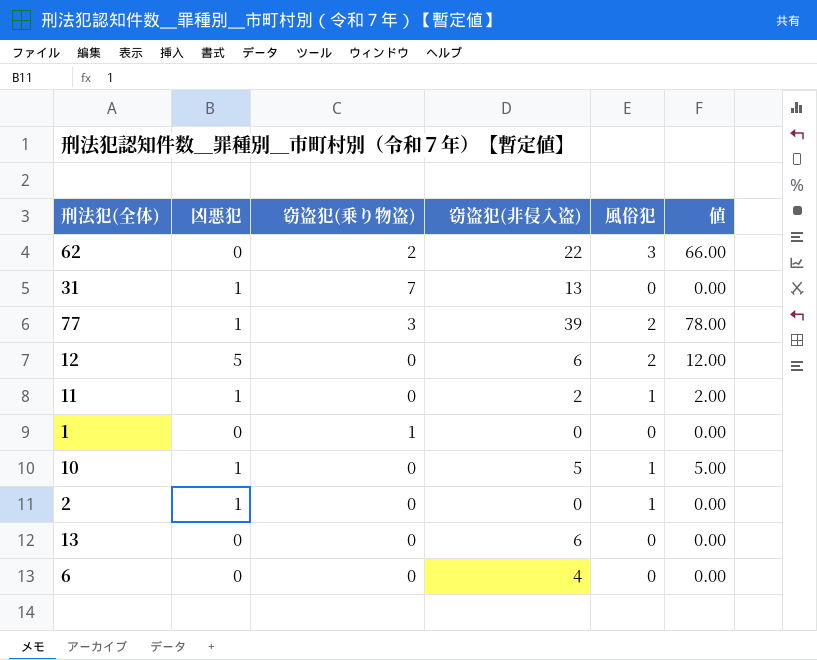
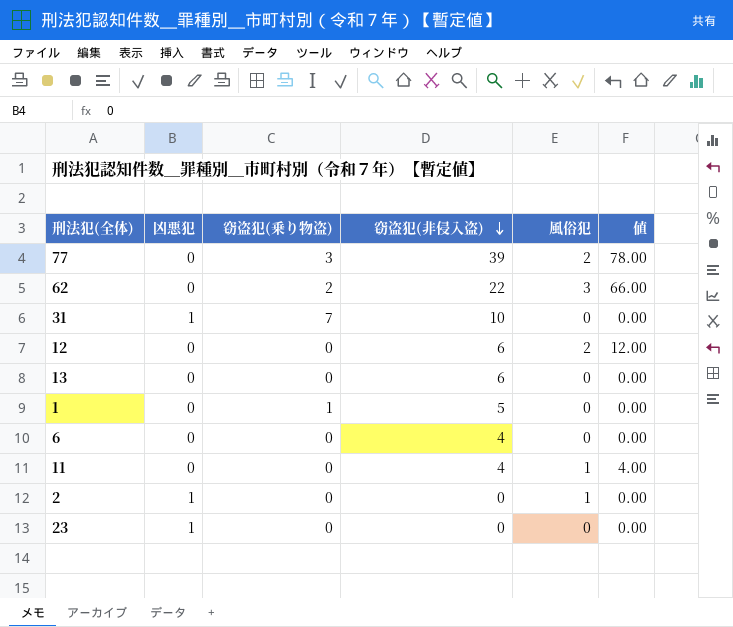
row order: none -> 窃盗犯(非侵入盗) descending
row 10: 1 | 0 | 5 | 1 | 5.00 -> none
77 | 凶悪犯: 1 -> 0
31 | 窃盗犯(非侵入盗): 13 -> 10
12 | 凶悪犯: 5 -> 0
1 | 窃盗犯(非侵入盗): 0 -> 5
11 | 凶悪犯: 1 -> 0
11 | 窃盗犯(非侵入盗): 2 -> 4
11 | 値: 2.00 -> 4.00
row 23: none -> 1 | 0 | 0 | 0 | 0.00

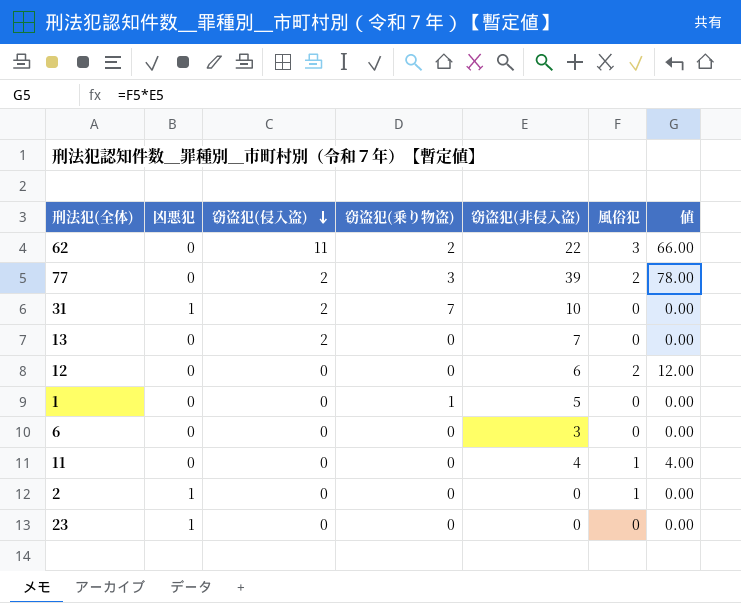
row order: 窃盗犯(非侵入盗) descending -> 窃盗犯(侵入盗) descending
column 窃盗犯(侵入盗) | position: none -> 3
13 | 窃盗犯(非侵入盗): 6 -> 7
6 | 窃盗犯(非侵入盗): 4 -> 3

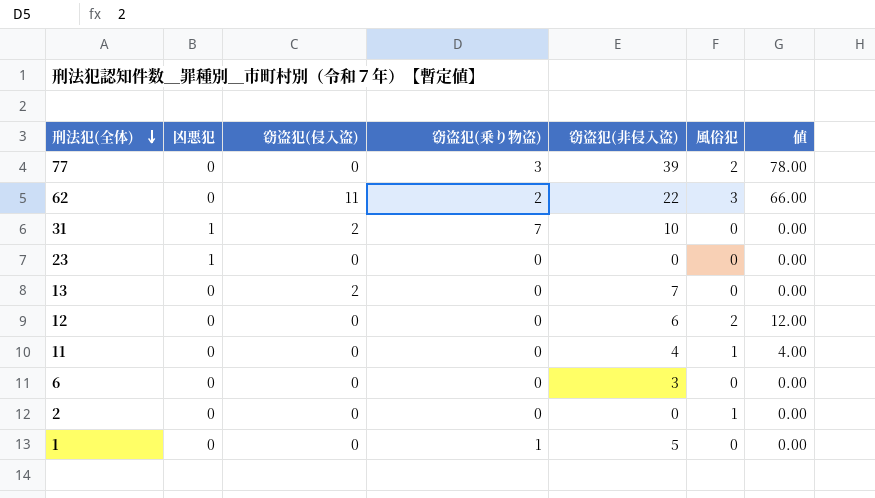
row order: 窃盗犯(侵入盗) descending -> 刑法犯(全体) descending
77 | 窃盗犯(侵入盗): 2 -> 0
2 | 凶悪犯: 1 -> 0

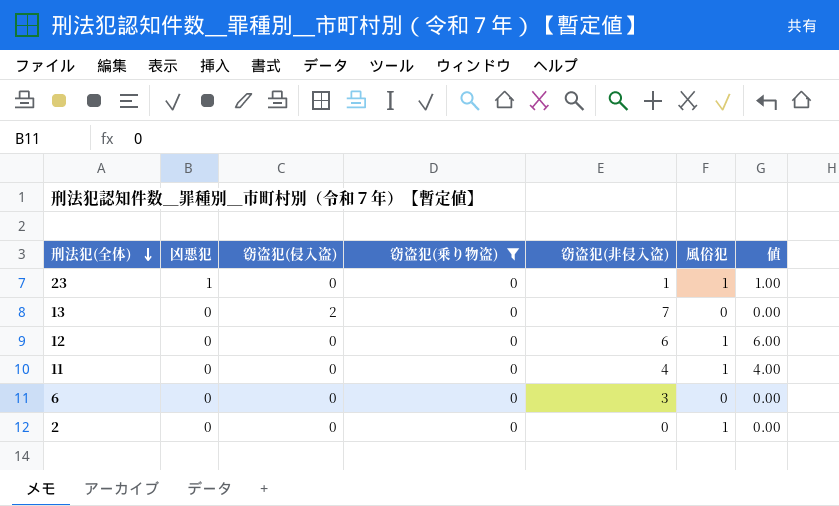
filter: none -> 窃盗犯(乗り物盗) = 0
23 | 窃盗犯(非侵入盗): 0 -> 1
23 | 風俗犯: 0 -> 1
23 | 値: 0.00 -> 1.00
12 | 風俗犯: 2 -> 1
12 | 値: 12.00 -> 6.00

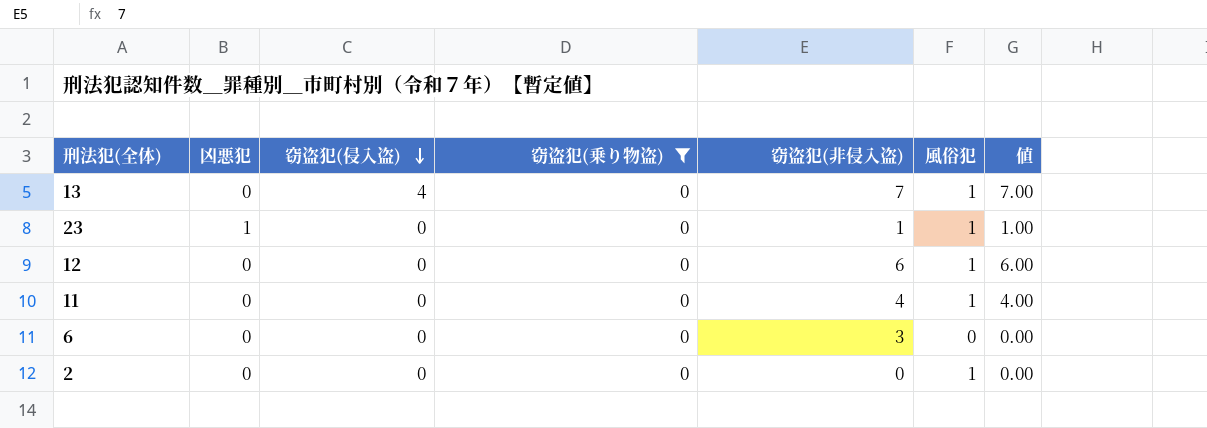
row order: 刑法犯(全体) descending -> 窃盗犯(侵入盗) descending
13 | 窃盗犯(侵入盗): 2 -> 4
13 | 風俗犯: 0 -> 1
13 | 値: 0.00 -> 7.00

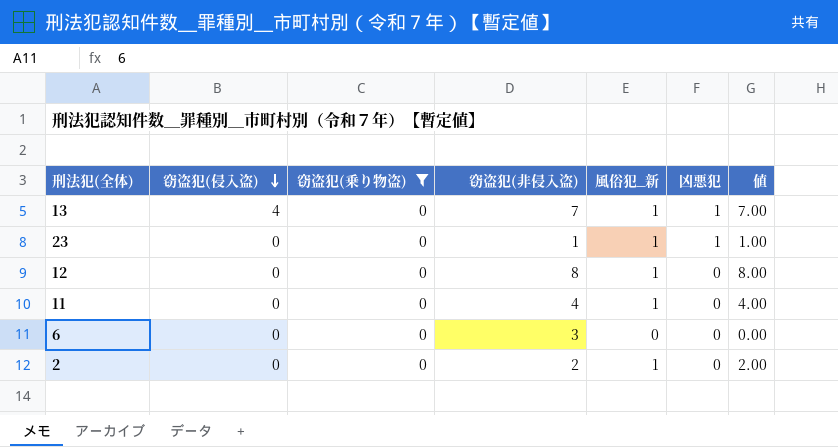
column name: 風俗犯 -> 風俗犯_新
column 凶悪犯 | position: 2 -> 6
13 | 凶悪犯: 0 -> 1
12 | 窃盗犯(非侵入盗): 6 -> 8
12 | 値: 6.00 -> 8.00
2 | 窃盗犯(非侵入盗): 0 -> 2
2 | 値: 0.00 -> 2.00

